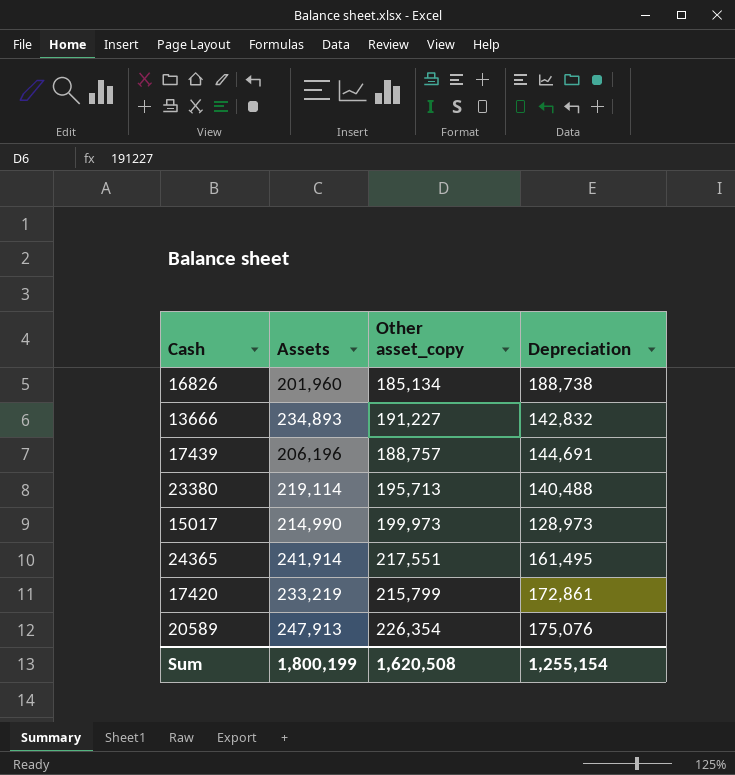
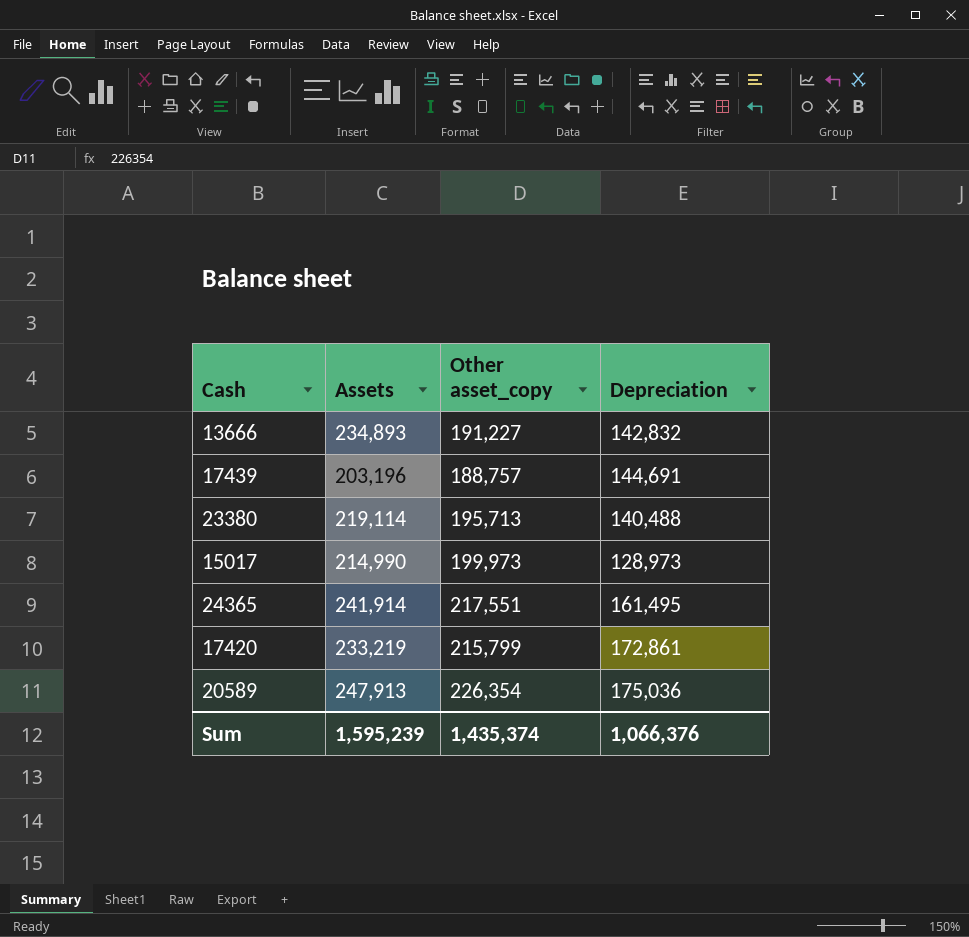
row 16826: 201,960 | 185,134 | 188,738 -> none
17439 | Assets: 206,196 -> 203,196
20589 | Depreciation: 175,076 -> 175,036
Sum | Assets: 1,800,199 -> 1,595,239
Sum | Other asset_copy: 1,620,508 -> 1,435,374
Sum | Depreciation: 1,255,154 -> 1,066,376

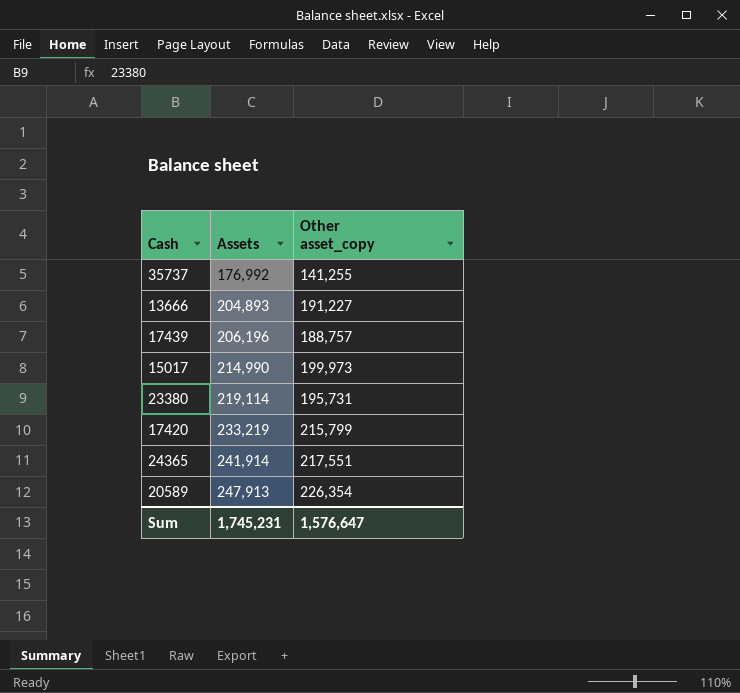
row order: none -> Assets ascending
column Depreciation | position: 4 -> none
row 35737: none -> 176,992 | 141,255
13666 | Assets: 234,893 -> 204,893
17439 | Assets: 203,196 -> 206,196
23380 | Other asset_copy: 195,713 -> 195,731
Sum | Assets: 1,595,239 -> 1,745,231
Sum | Other asset_copy: 1,435,374 -> 1,576,647

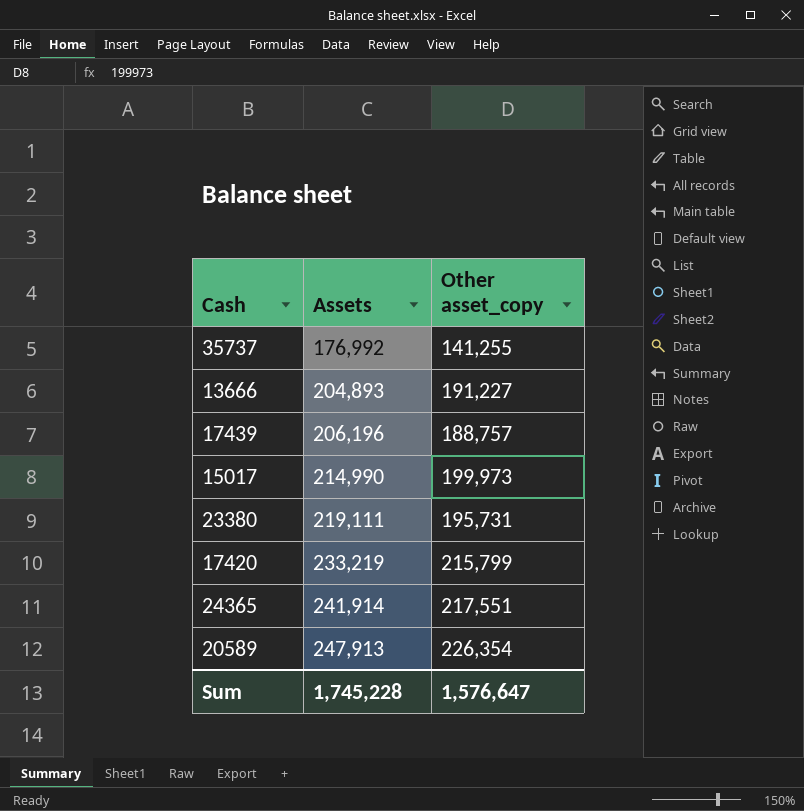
23380 | Assets: 219,114 -> 219,111
Sum | Assets: 1,745,231 -> 1,745,228

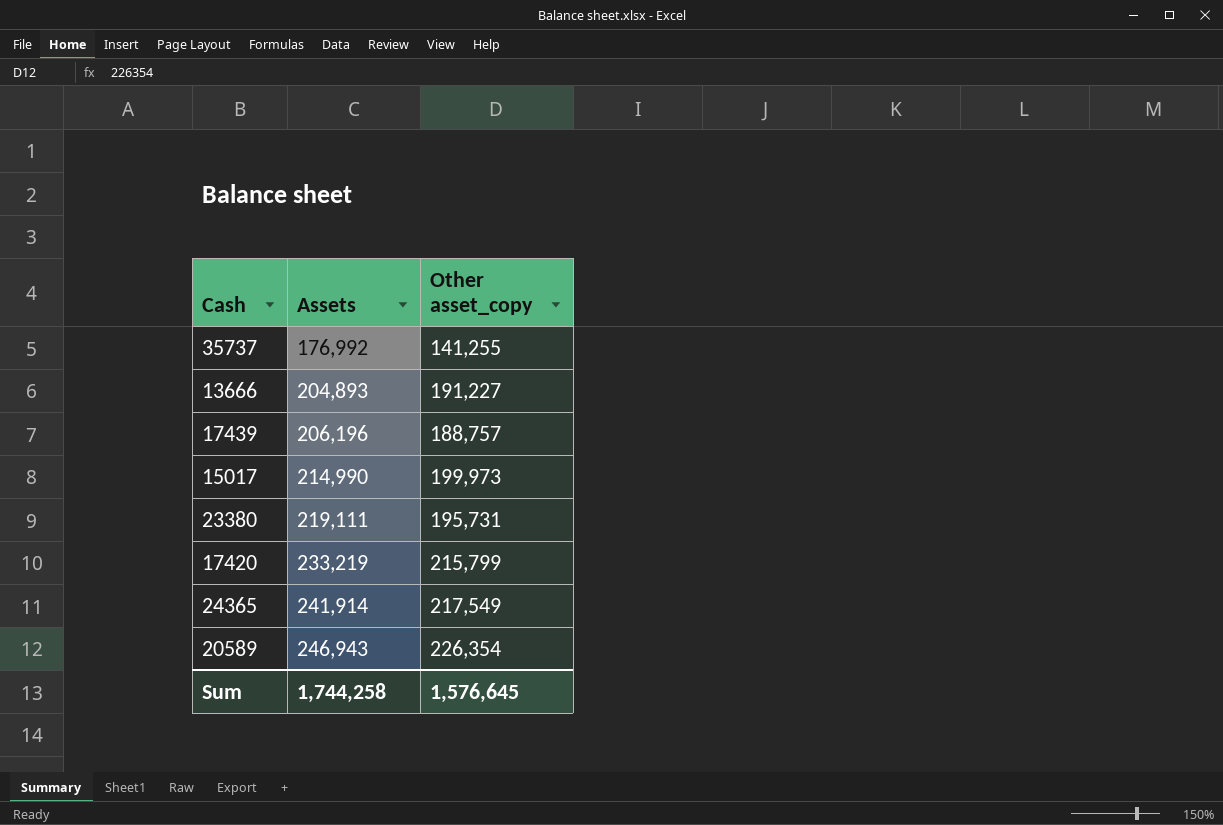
24365 | Other asset_copy: 217,551 -> 217,549
20589 | Assets: 247,913 -> 246,943
Sum | Assets: 1,745,228 -> 1,744,258
Sum | Other asset_copy: 1,576,647 -> 1,576,645

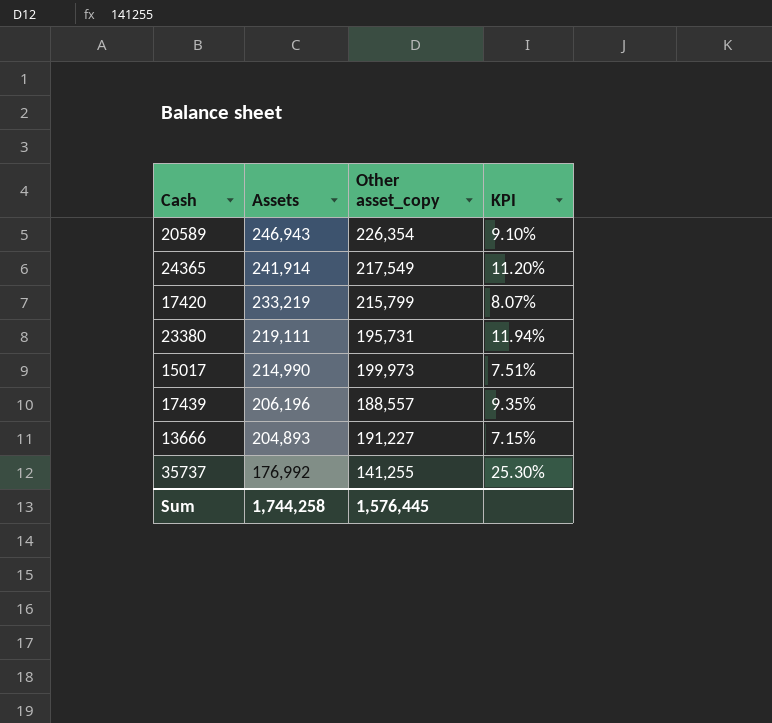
row order: Assets ascending -> Assets descending
column KPI | formula: none -> ([Assets] - [Other asset_copy]) / [Other asset_copy]
17439 | Other asset_copy: 188,757 -> 188,557
Sum | Other asset_copy: 1,576,645 -> 1,576,445

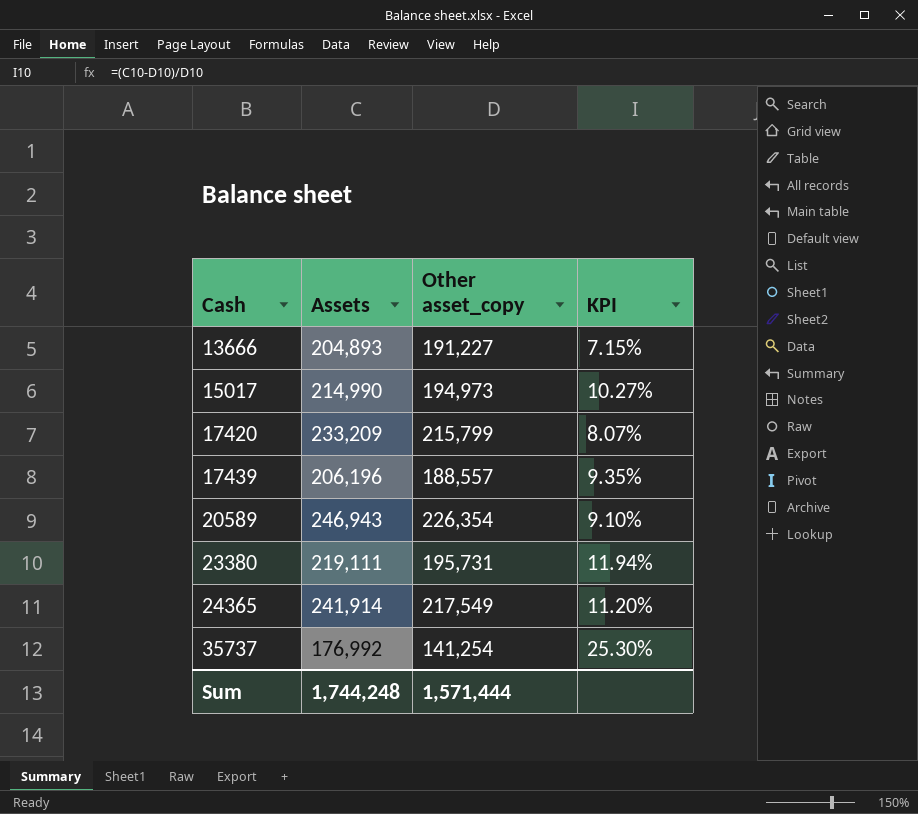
row order: Assets descending -> Cash ascending
15017 | Other asset_copy: 199,973 -> 194,973
15017 | KPI: 7.51% -> 10.27%
17420 | Assets: 233,219 -> 233,209
35737 | Other asset_copy: 141,255 -> 141,254
Sum | Assets: 1,744,258 -> 1,744,248
Sum | Other asset_copy: 1,576,445 -> 1,571,444

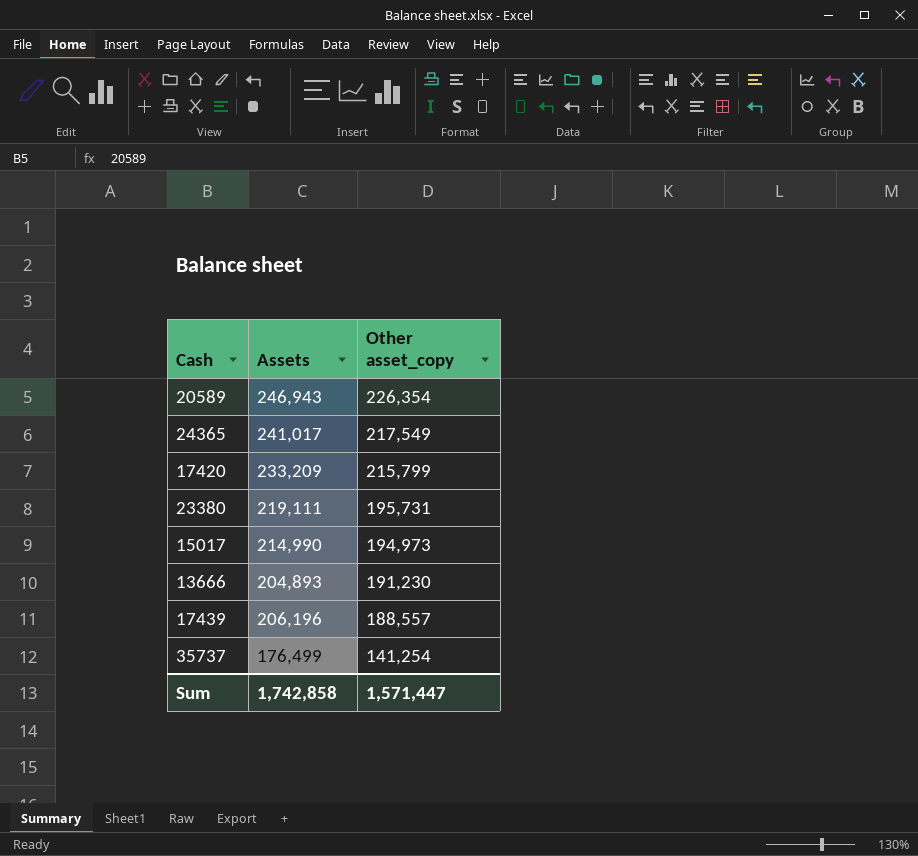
row order: Cash ascending -> Other asset_copy descending
column KPI | formula: ([Assets] - [Other asset_copy]) / [Other asset_copy] -> none
24365 | Assets: 241,914 -> 241,017
13666 | Other asset_copy: 191,227 -> 191,230
35737 | Assets: 176,992 -> 176,499
Sum | Assets: 1,744,248 -> 1,742,858
Sum | Other asset_copy: 1,571,444 -> 1,571,447

